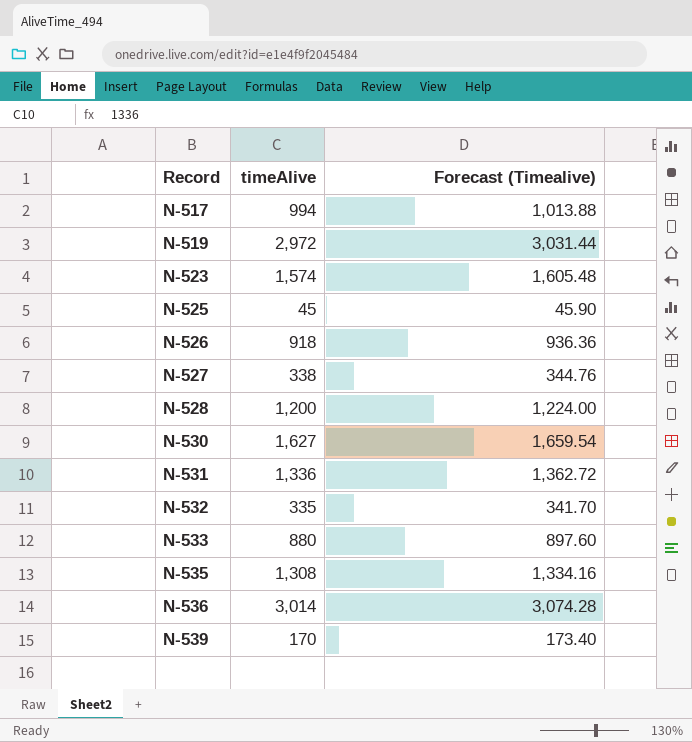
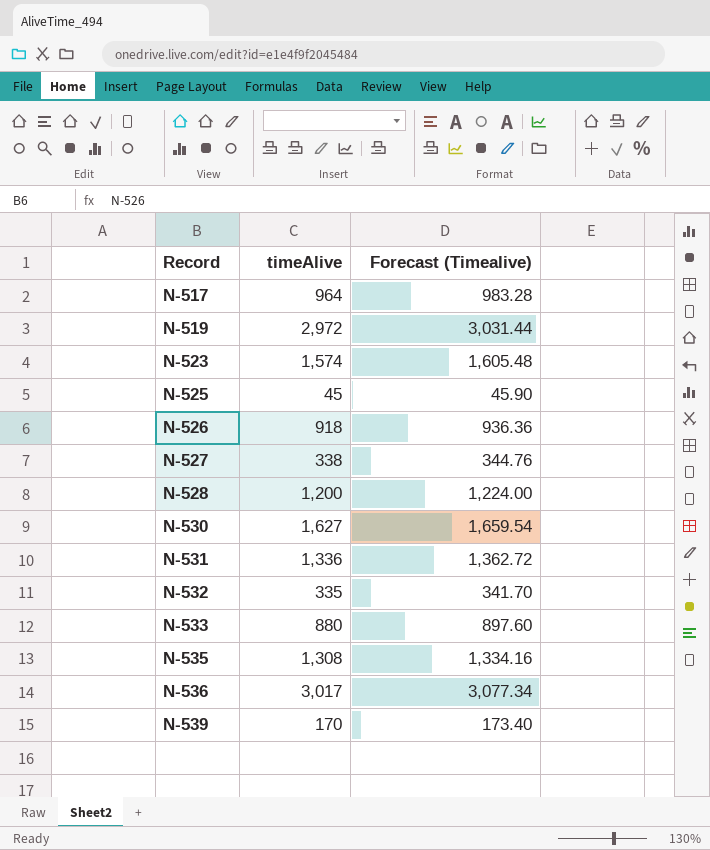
N-517 | timeAlive: 994 -> 964
N-517 | Forecast (Timealive): 1,013.88 -> 983.28
N-536 | timeAlive: 3,014 -> 3,017
N-536 | Forecast (Timealive): 3,074.28 -> 3,077.34

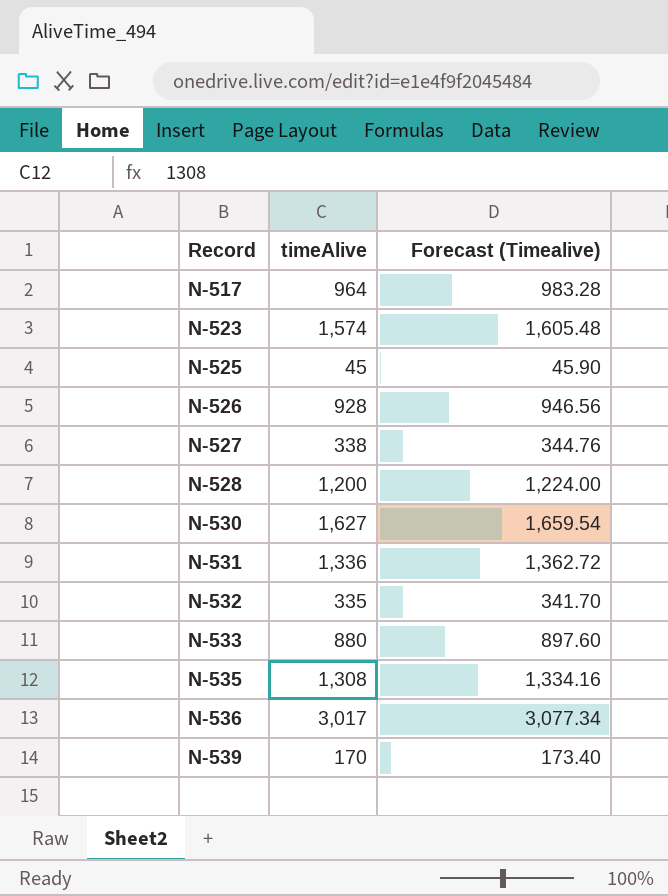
row N-519: 2,972 | 3,031.44 -> none
N-526 | timeAlive: 918 -> 928
N-526 | Forecast (Timealive): 936.36 -> 946.56

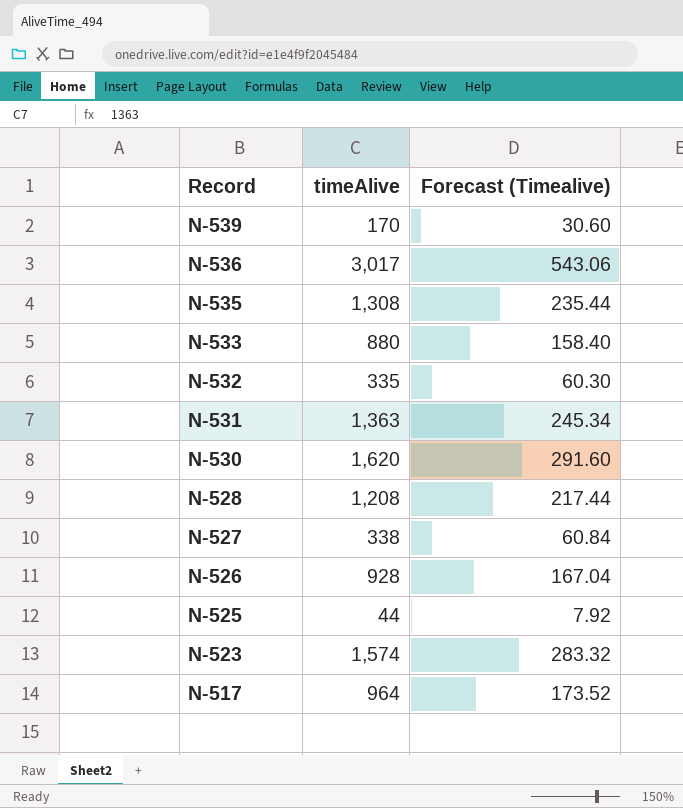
row order: Record ascending -> Record descending
column Forecast (Timealive) | formula: [timeAlive] * 1.02 -> [timeAlive] * 0.18
N-531 | timeAlive: 1,336 -> 1,363
N-530 | timeAlive: 1,627 -> 1,620
N-528 | timeAlive: 1,200 -> 1,208
N-525 | timeAlive: 45 -> 44

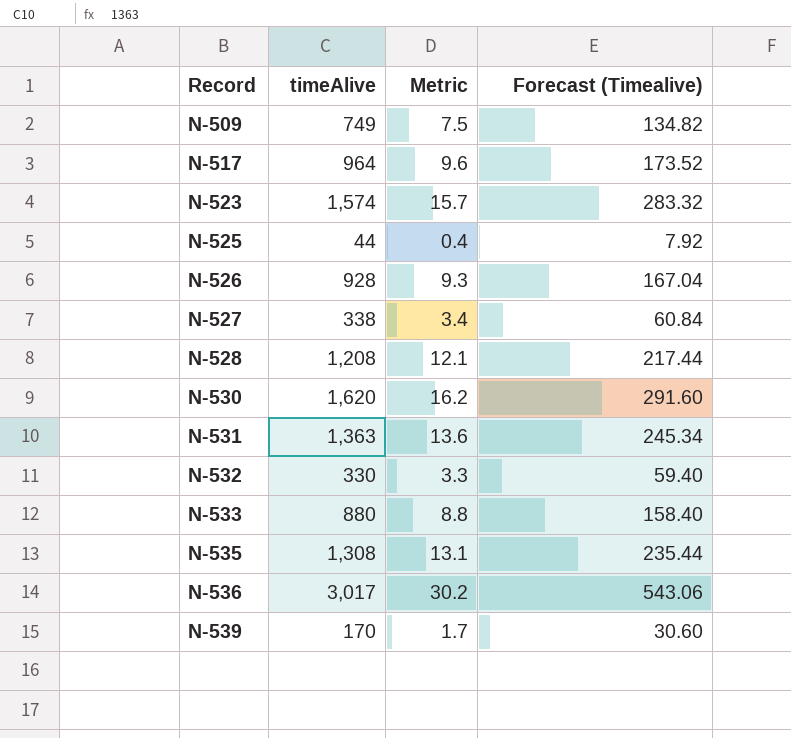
row order: Record descending -> Record ascending
column Metric | formula: none -> [timeAlive] * 0.01
row N-509: none -> 749 | 7.5 | 134.82
N-532 | timeAlive: 335 -> 330
N-532 | Forecast (Timealive): 60.30 -> 59.40

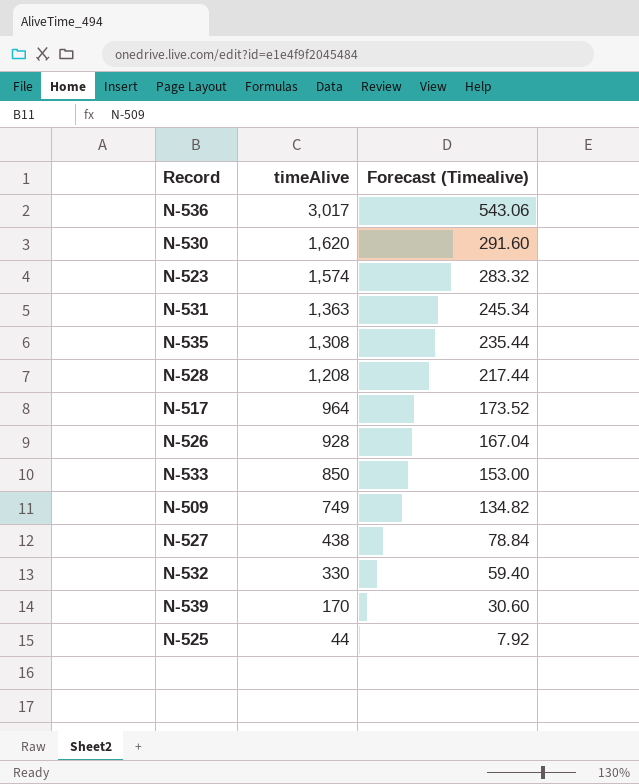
row order: Record ascending -> timeAlive descending
column Metric | formula: [timeAlive] * 0.01 -> none
N-533 | timeAlive: 880 -> 850
N-533 | Forecast (Timealive): 158.40 -> 153.00
N-527 | timeAlive: 338 -> 438
N-527 | Forecast (Timealive): 60.84 -> 78.84

